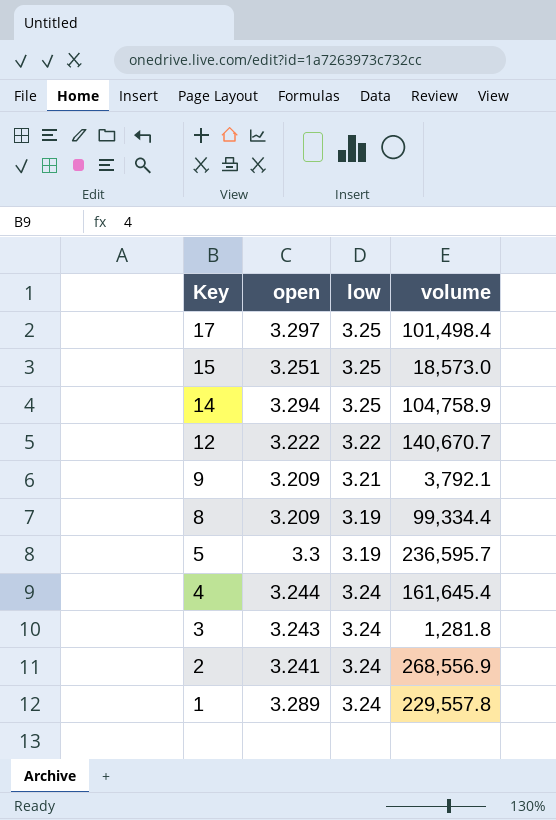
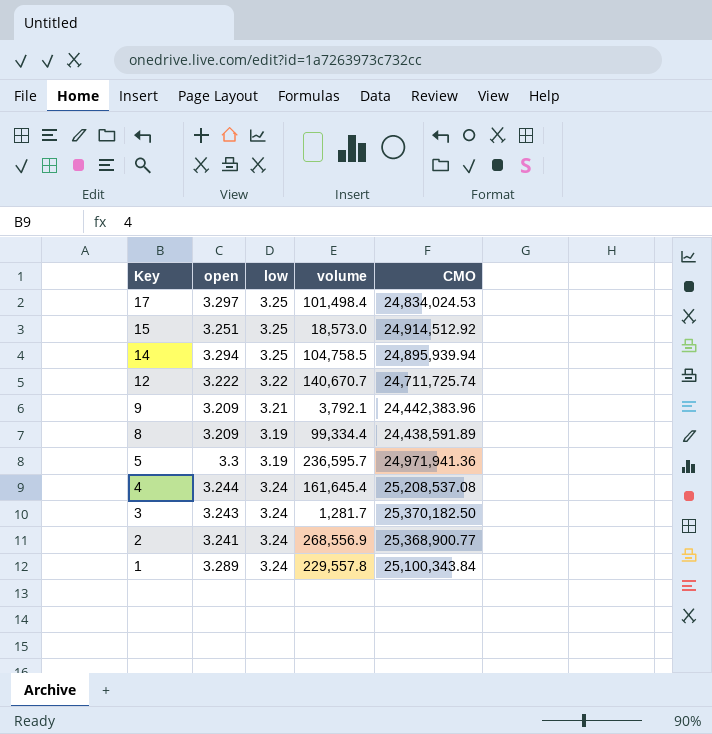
column CMO | position: none -> 5
14 | volume: 104,758.9 -> 104,758.5
3 | volume: 1,281.8 -> 1,281.7

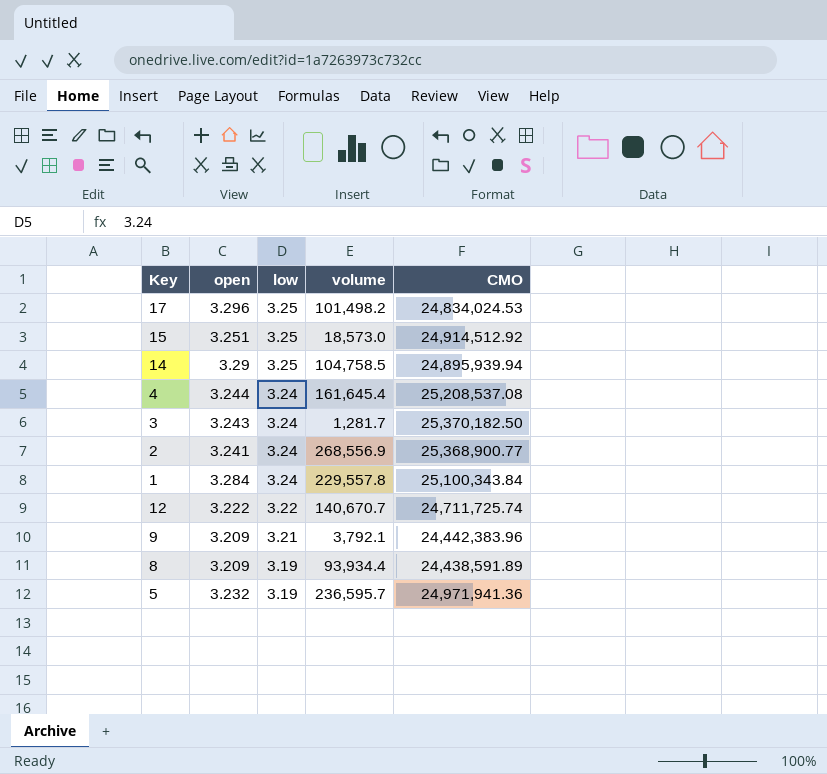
row order: Key descending -> low descending
17 | open: 3.297 -> 3.296
17 | volume: 101,498.4 -> 101,498.2
14 | open: 3.294 -> 3.29
1 | open: 3.289 -> 3.284
8 | volume: 99,334.4 -> 93,934.4
5 | open: 3.3 -> 3.232

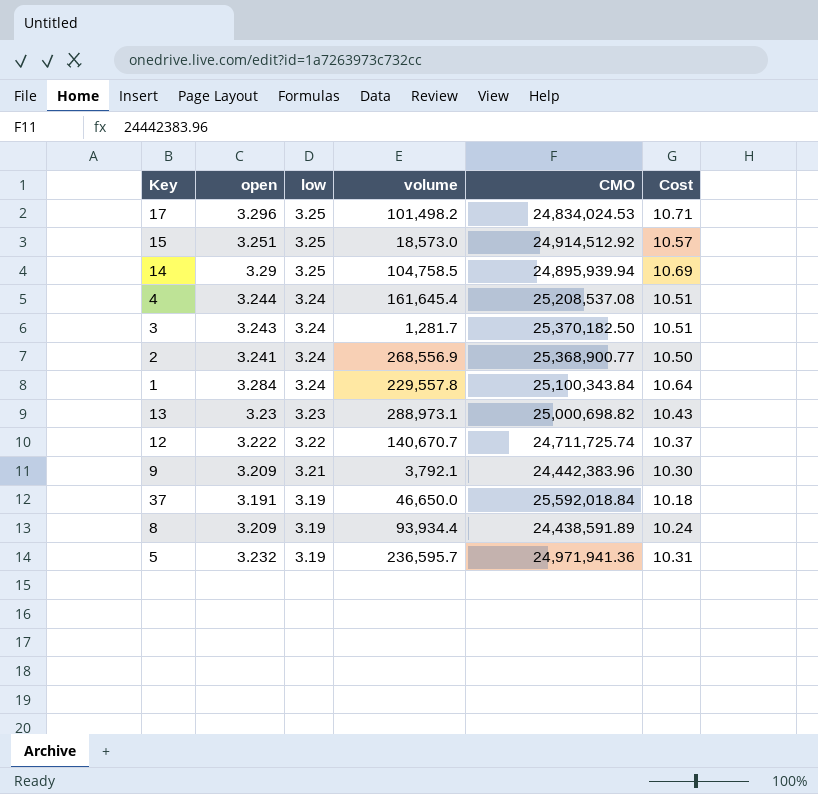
column Cost | formula: none -> [open] * [low]
row 13: none -> 3.23 | 3.23 | 288,973.1 | 25,000,698.82 | 10.43
row 37: none -> 3.191 | 3.19 | 46,650.0 | 25,592,018.84 | 10.18

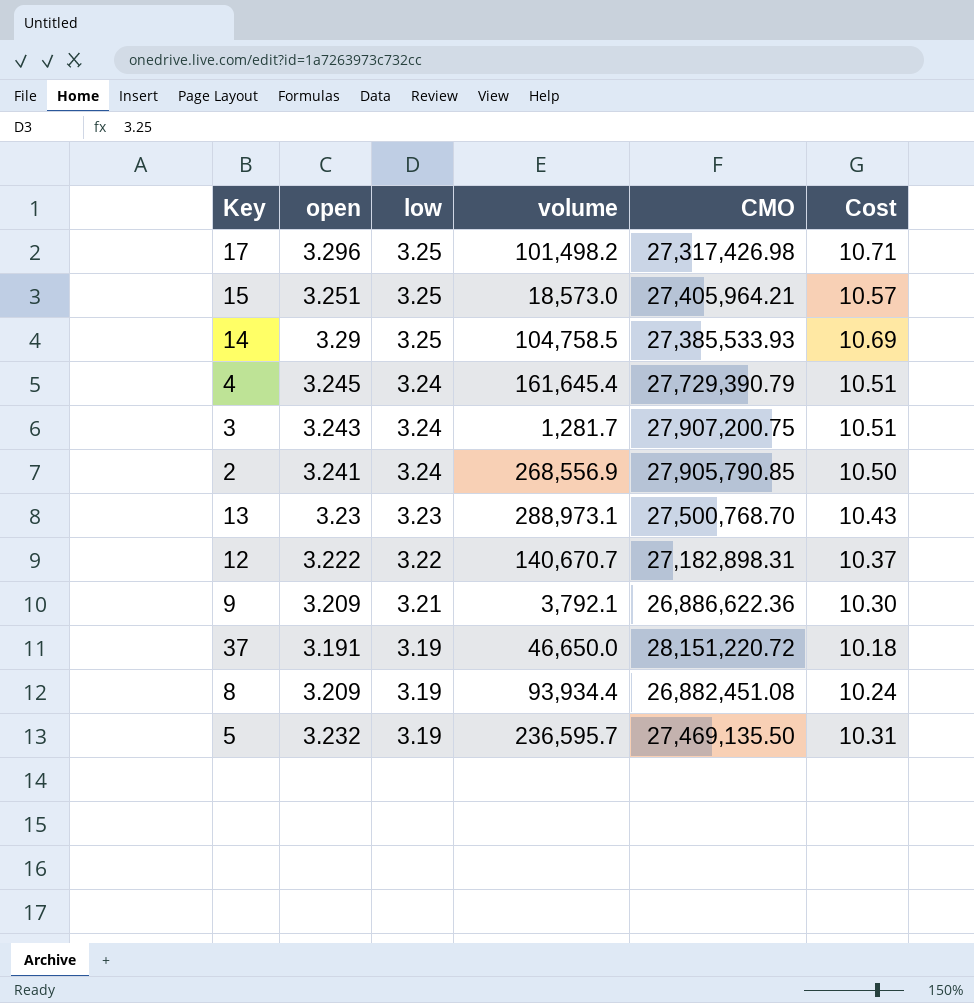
row 1: 3.284 | 3.24 | 229,557.8 | 25,100,343.84 | 10.64 -> none
17 | CMO: 24,834,024.53 -> 27,317,426.98
15 | CMO: 24,914,512.92 -> 27,405,964.21
14 | CMO: 24,895,939.94 -> 27,385,533.93
4 | open: 3.244 -> 3.245
4 | CMO: 25,208,537.08 -> 27,729,390.79
3 | CMO: 25,370,182.50 -> 27,907,200.75
2 | CMO: 25,368,900.77 -> 27,905,790.85
13 | CMO: 25,000,698.82 -> 27,500,768.70
12 | CMO: 24,711,725.74 -> 27,182,898.31
9 | CMO: 24,442,383.96 -> 26,886,622.36
37 | CMO: 25,592,018.84 -> 28,151,220.72
8 | CMO: 24,438,591.89 -> 26,882,451.08
5 | CMO: 24,971,941.36 -> 27,469,135.50

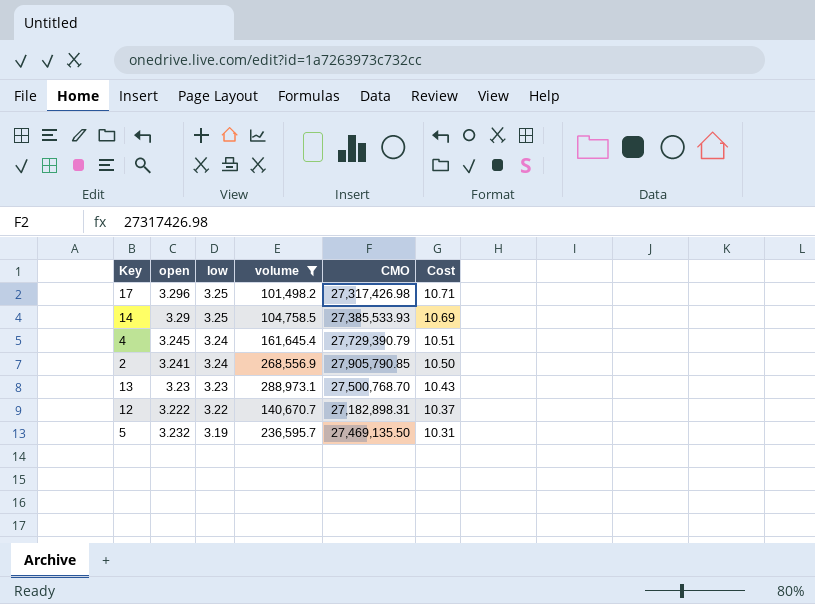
filter: none -> volume >= 101,498.2

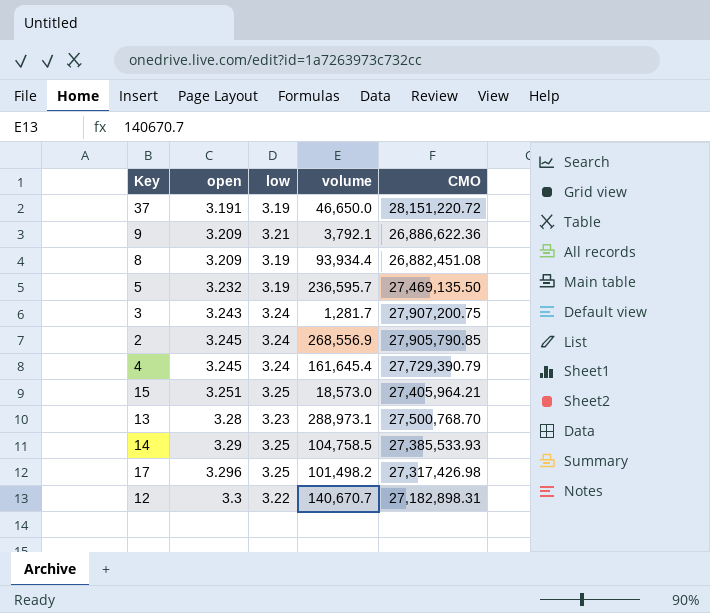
filter: volume >= 101,498.2 -> none
row order: low descending -> open ascending
column Cost | formula: [open] * [low] -> none
2 | open: 3.241 -> 3.245
13 | open: 3.23 -> 3.28
12 | open: 3.222 -> 3.3

